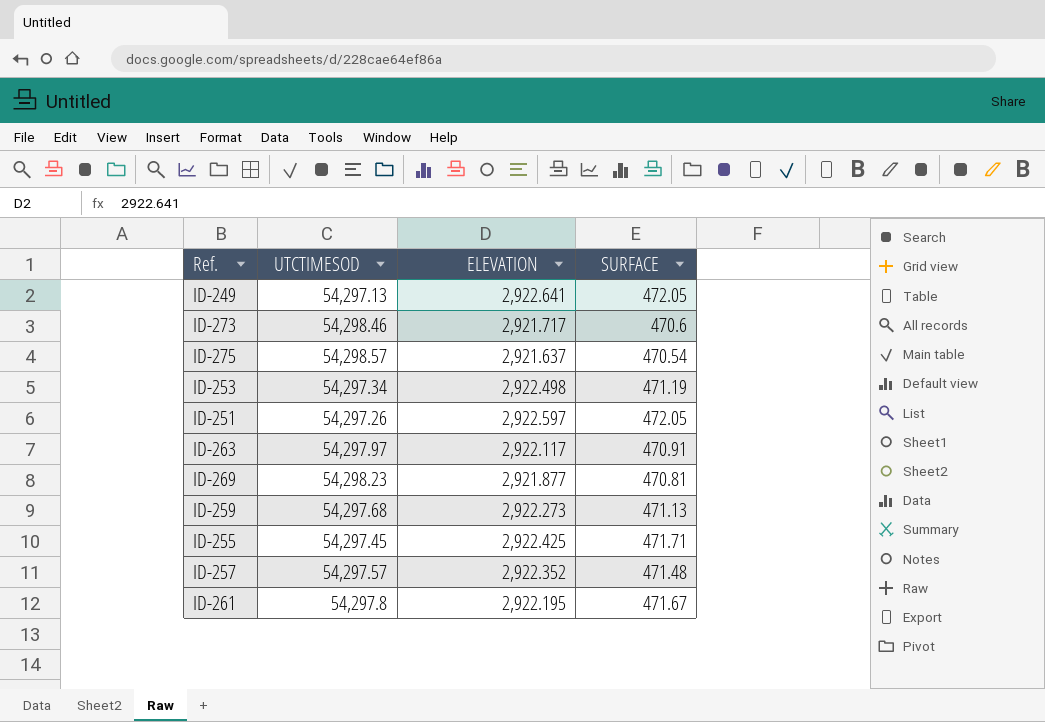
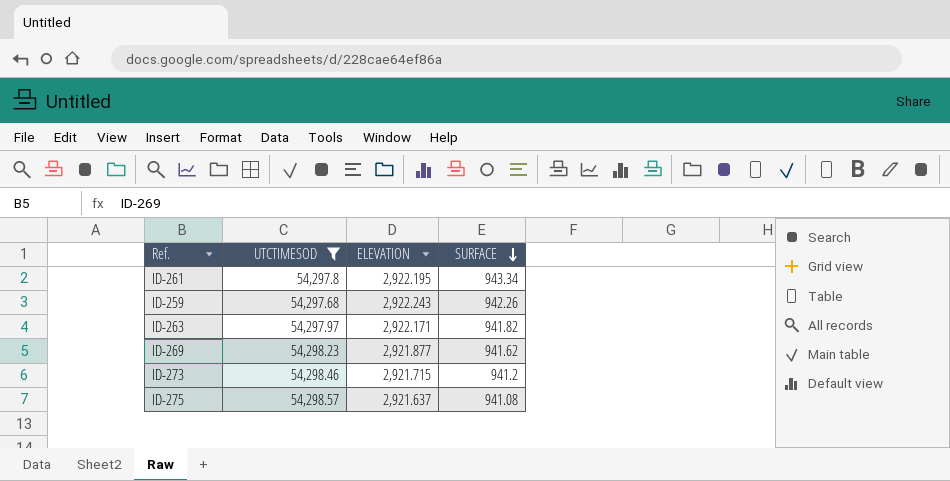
filter: none -> UTCTIMESOD >= 54,297.68
row order: none -> SURFACE descending
ID-261 | SURFACE: 471.67 -> 943.34
ID-259 | ELEVATION: 2,922.273 -> 2,922.243
ID-259 | SURFACE: 471.13 -> 942.26
ID-263 | ELEVATION: 2,922.117 -> 2,922.171
ID-263 | SURFACE: 470.91 -> 941.82
ID-269 | SURFACE: 470.81 -> 941.62
ID-273 | ELEVATION: 2,921.717 -> 2,921.715
ID-273 | SURFACE: 470.6 -> 941.2
ID-275 | SURFACE: 470.54 -> 941.08

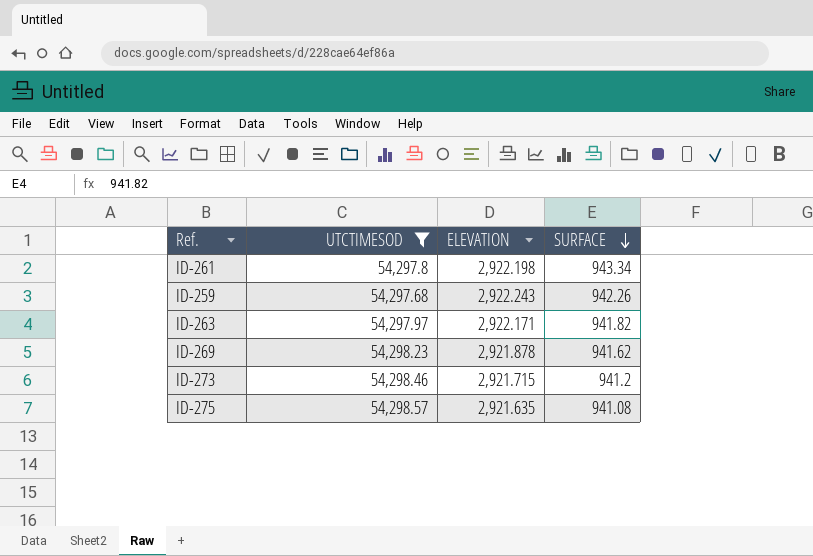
ID-261 | ELEVATION: 2,922.195 -> 2,922.198
ID-269 | ELEVATION: 2,921.877 -> 2,921.878
ID-275 | ELEVATION: 2,921.637 -> 2,921.635

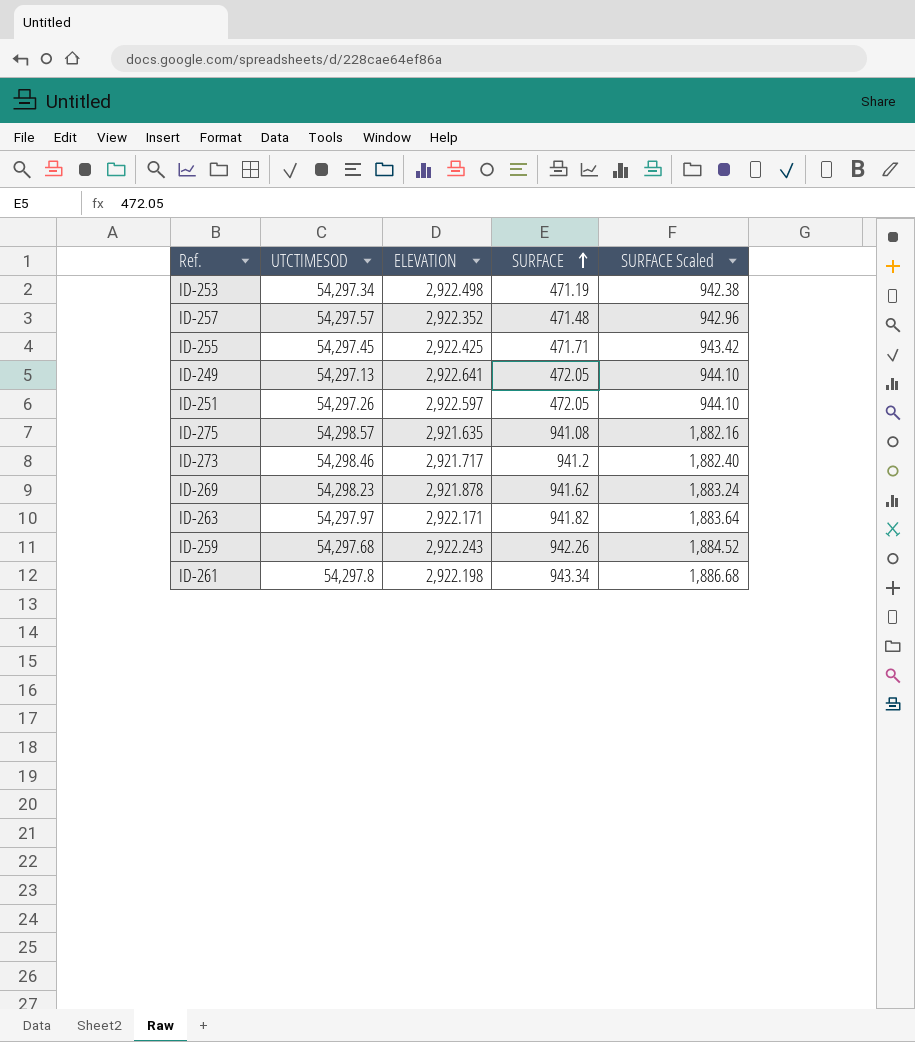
filter: UTCTIMESOD >= 54,297.68 -> none
row order: SURFACE descending -> SURFACE ascending
column SURFACE Scaled | formula: none -> [SURFACE] * 2
ID-273 | ELEVATION: 2,921.715 -> 2,921.717

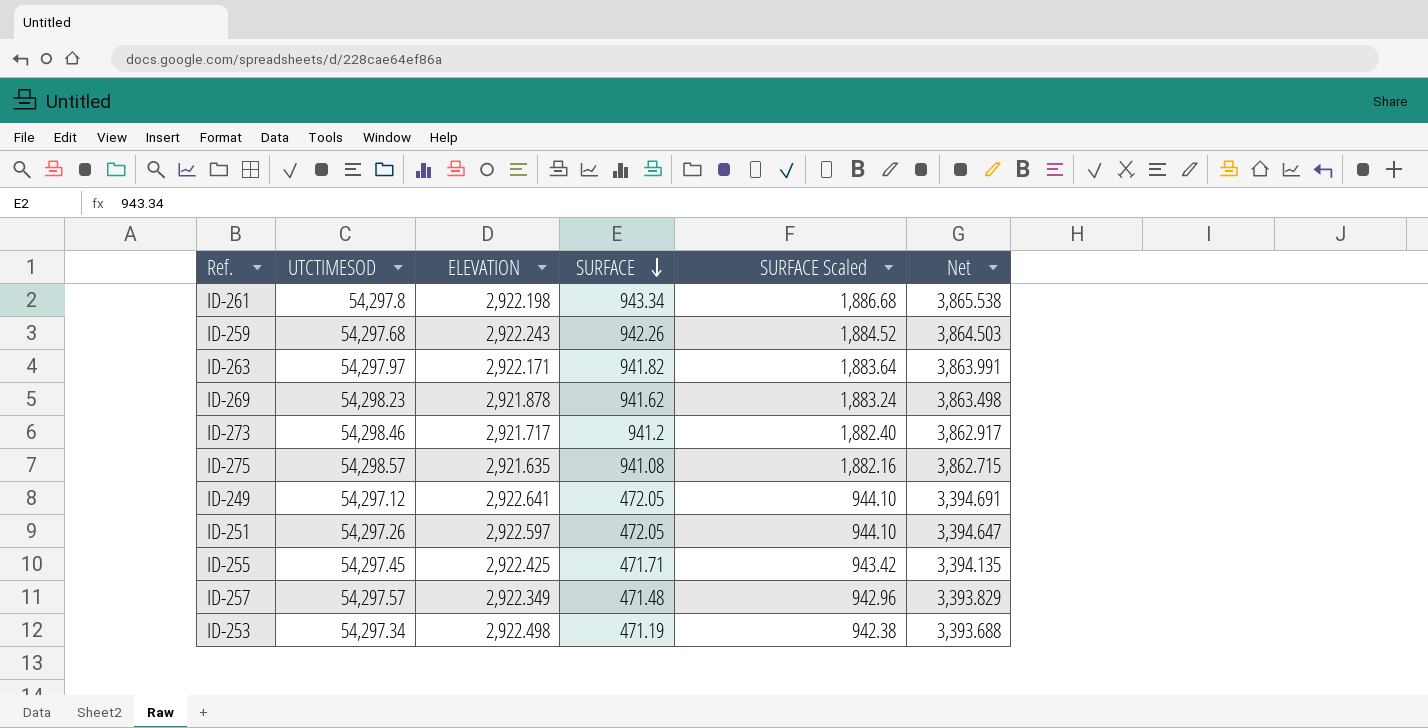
row order: SURFACE ascending -> SURFACE descending
column Net | formula: none -> [ELEVATION] + [SURFACE]
ID-249 | UTCTIMESOD: 54,297.13 -> 54,297.12
ID-257 | ELEVATION: 2,922.352 -> 2,922.349

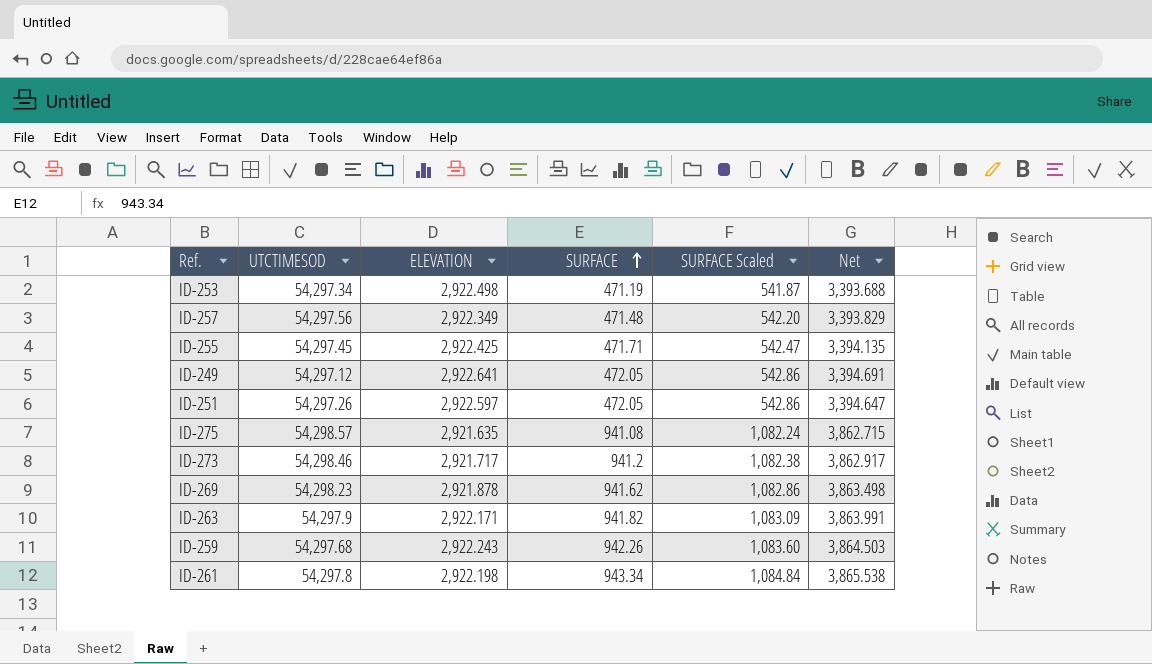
row order: SURFACE descending -> SURFACE ascending
column SURFACE Scaled | formula: [SURFACE] * 2 -> [SURFACE] * 1.15
ID-257 | UTCTIMESOD: 54,297.57 -> 54,297.56
ID-263 | UTCTIMESOD: 54,297.97 -> 54,297.9

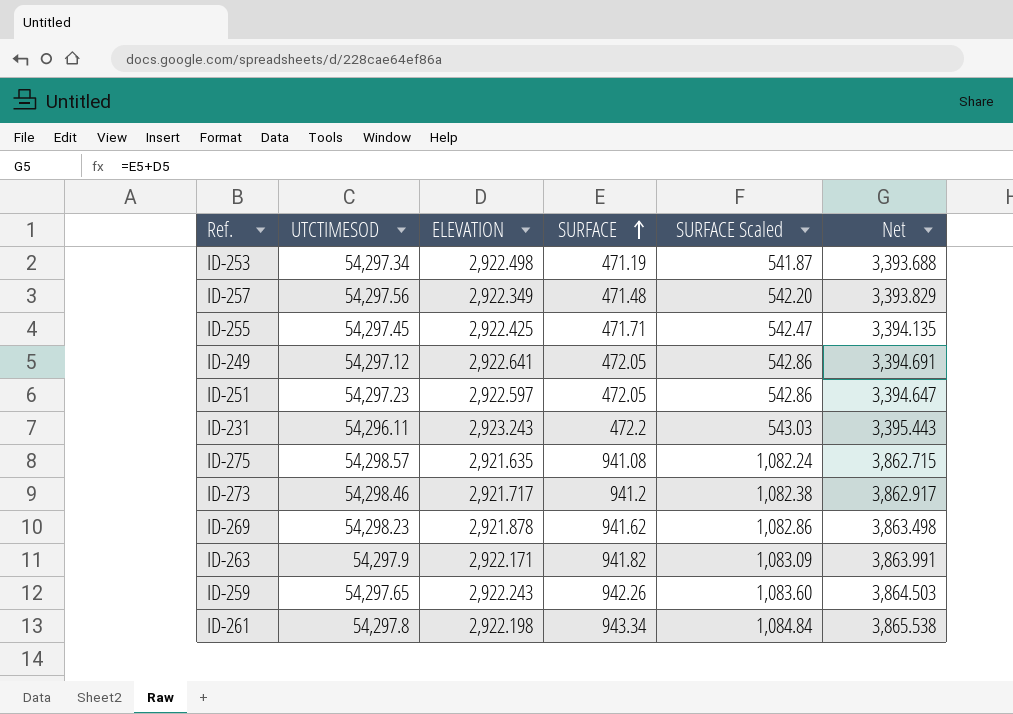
ID-251 | UTCTIMESOD: 54,297.26 -> 54,297.23
row ID-231: none -> 54,296.11 | 2,923.243 | 472.2 | 543.03 | 3,395.443
ID-259 | UTCTIMESOD: 54,297.68 -> 54,297.65

